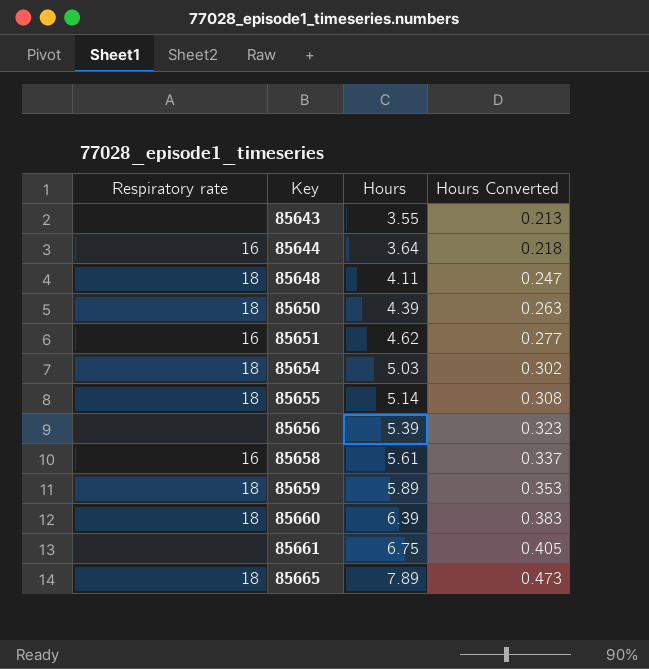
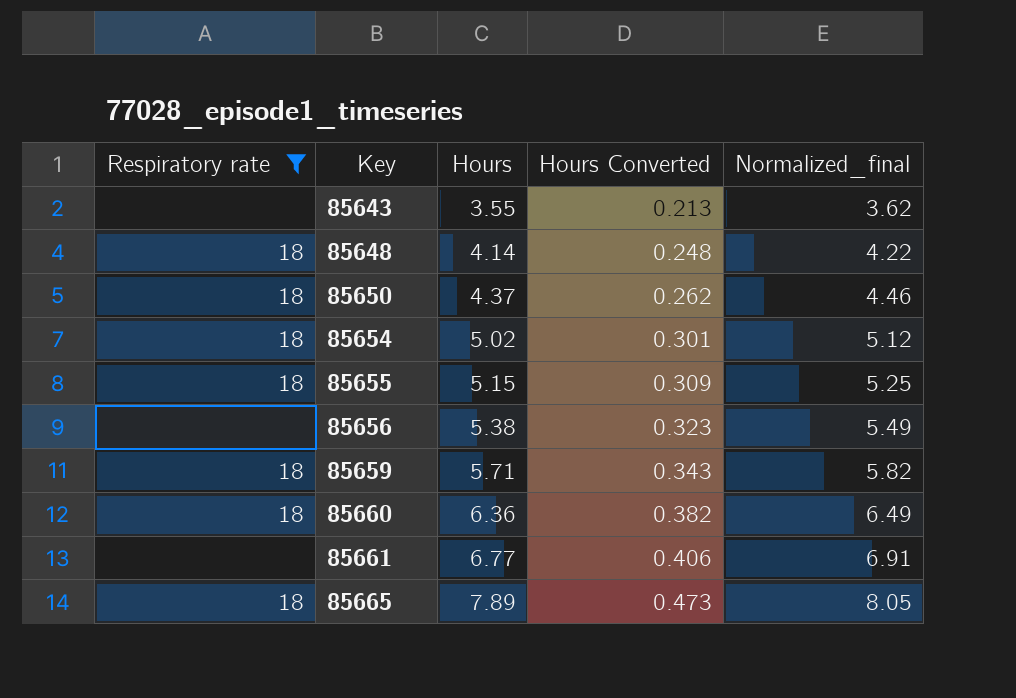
filter: none -> Respiratory rate != 16
column Normalized_final | formula: none -> [Hours] * 1.02
85648 | Hours: 4.11 -> 4.14
85648 | Hours Converted: 0.247 -> 0.248
85650 | Hours: 4.39 -> 4.37
85650 | Hours Converted: 0.263 -> 0.262
85654 | Hours: 5.03 -> 5.02
85654 | Hours Converted: 0.302 -> 0.301
85655 | Hours: 5.14 -> 5.15
85655 | Hours Converted: 0.308 -> 0.309
85656 | Hours: 5.39 -> 5.38
85659 | Hours: 5.89 -> 5.71
85659 | Hours Converted: 0.353 -> 0.343
85660 | Hours: 6.39 -> 6.36
85660 | Hours Converted: 0.383 -> 0.382
85661 | Hours: 6.75 -> 6.77
85661 | Hours Converted: 0.405 -> 0.406

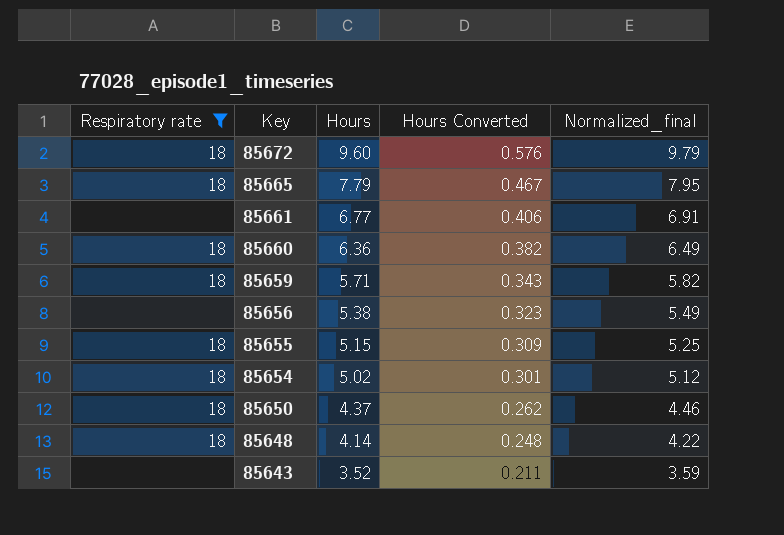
row order: Key ascending -> Key descending
row 85672: none -> 18 | 9.60 | 0.576 | 9.79
85665 | Hours: 7.89 -> 7.79
85665 | Hours Converted: 0.473 -> 0.467
85665 | Normalized_final: 8.05 -> 7.95
85643 | Hours: 3.55 -> 3.52
85643 | Hours Converted: 0.213 -> 0.211
85643 | Normalized_final: 3.62 -> 3.59

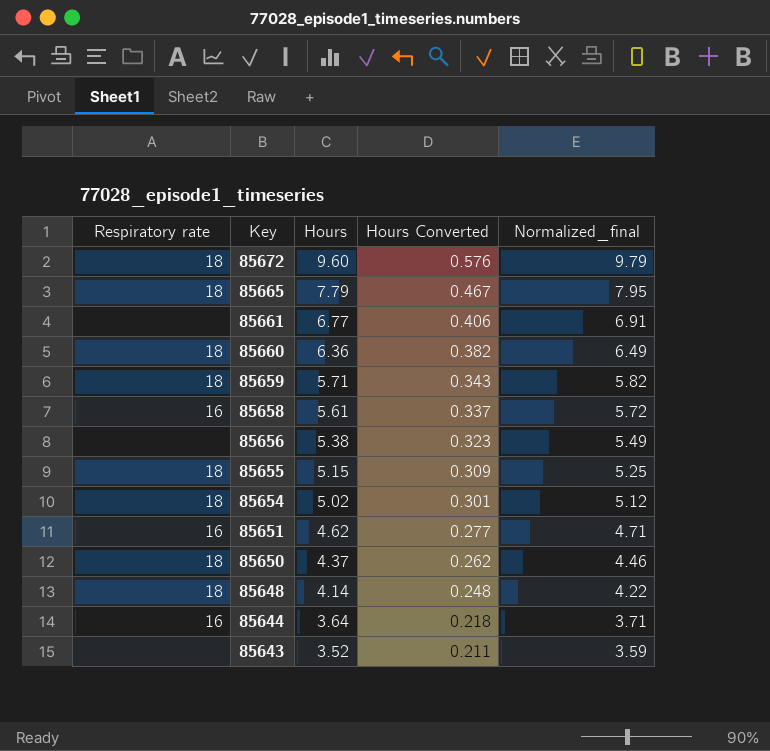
filter: Respiratory rate != 16 -> none

